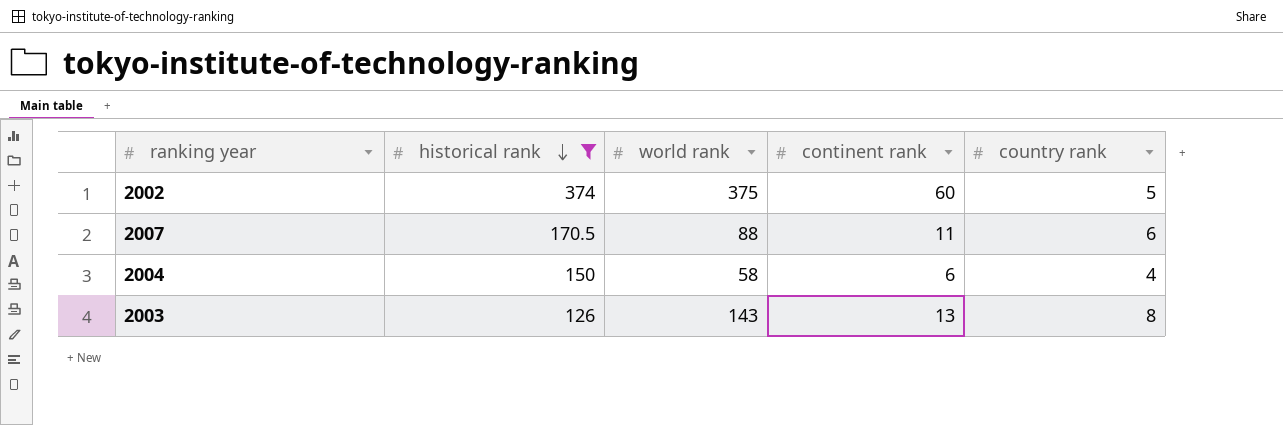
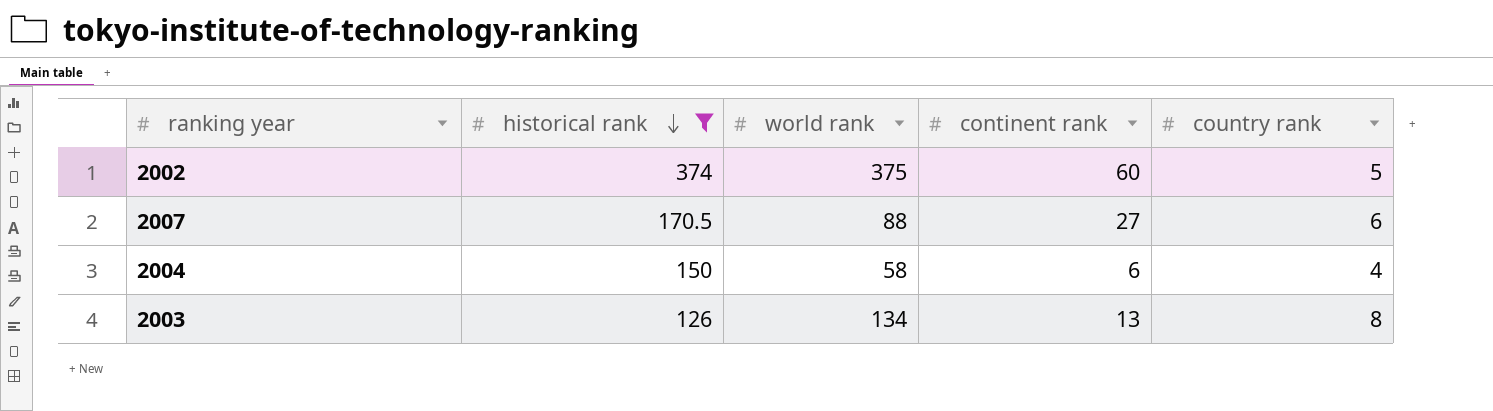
2007 | continent rank: 11 -> 27
2003 | world rank: 143 -> 134

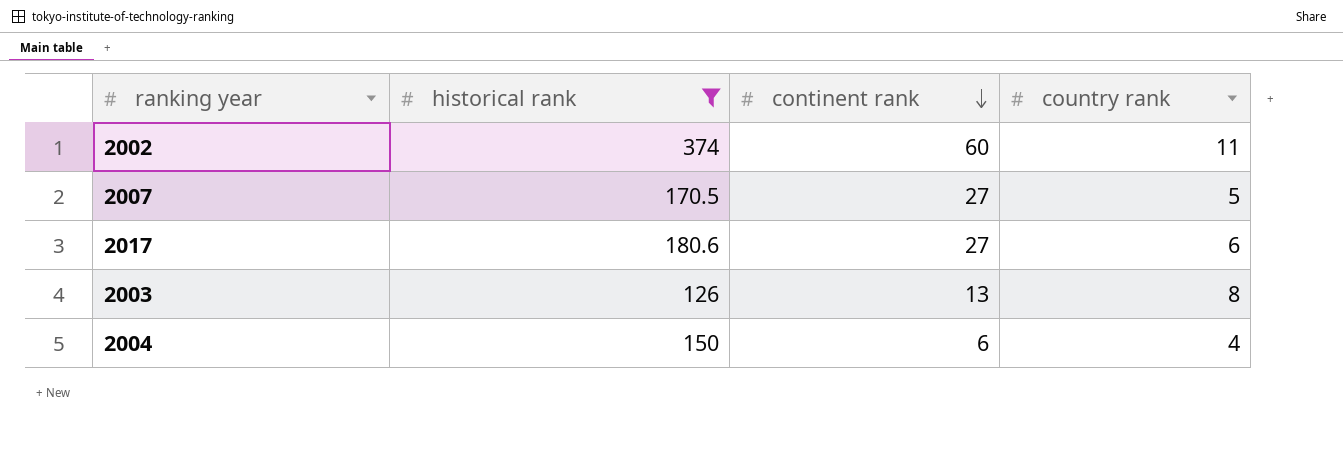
row order: historical rank descending -> continent rank descending
column world rank | position: 3 -> none
2002 | country rank: 5 -> 11
2007 | country rank: 6 -> 5
row 2017: none -> 180.6 | 27 | 6

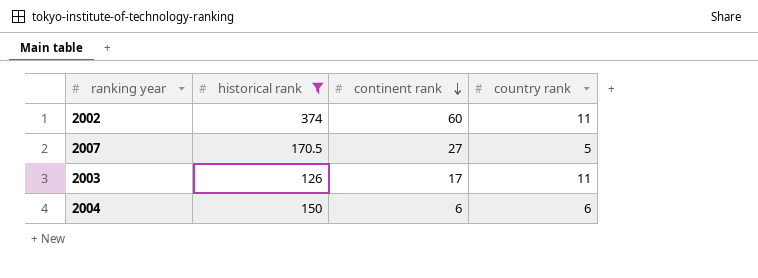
row 2017: 180.6 | 27 | 6 -> none
2003 | continent rank: 13 -> 17
2003 | country rank: 8 -> 11
2004 | country rank: 4 -> 6

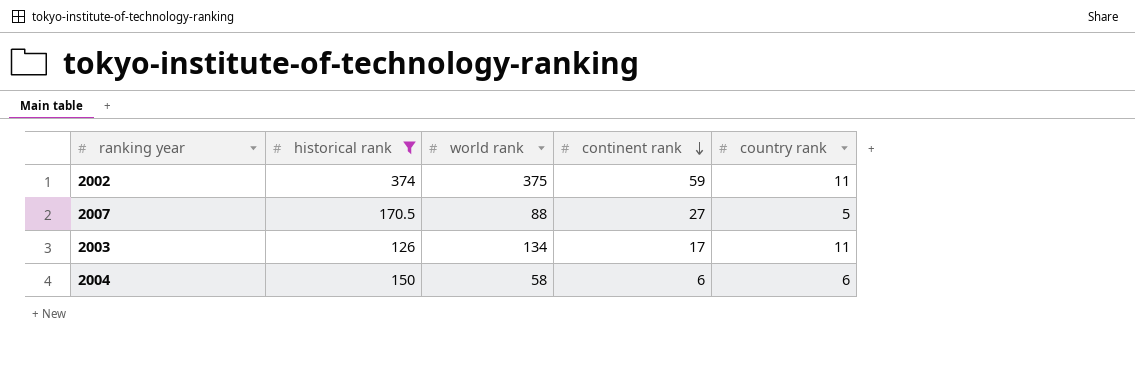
column world rank | position: none -> 3
2002 | continent rank: 60 -> 59

